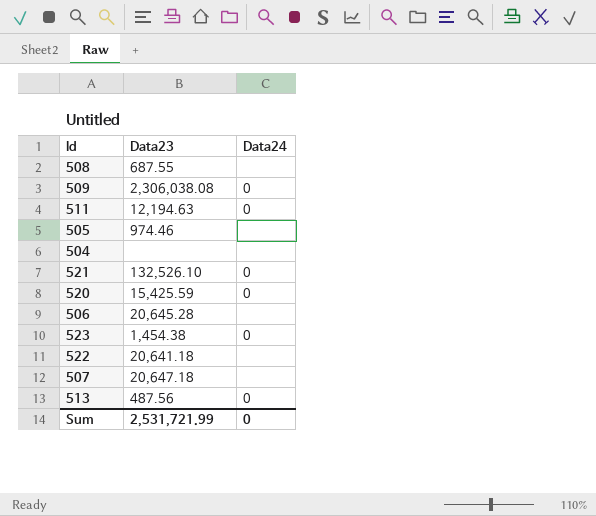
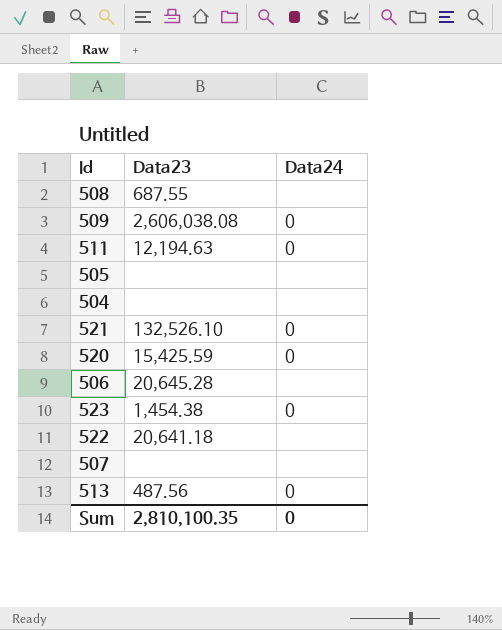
509 | Data23: 2,306,038.08 -> 2,606,038.08
505 | Data23: 974.46 -> none
507 | Data23: 20,647.18 -> none
Sum | Data23: 2,531,721.99 -> 2,810,100.35

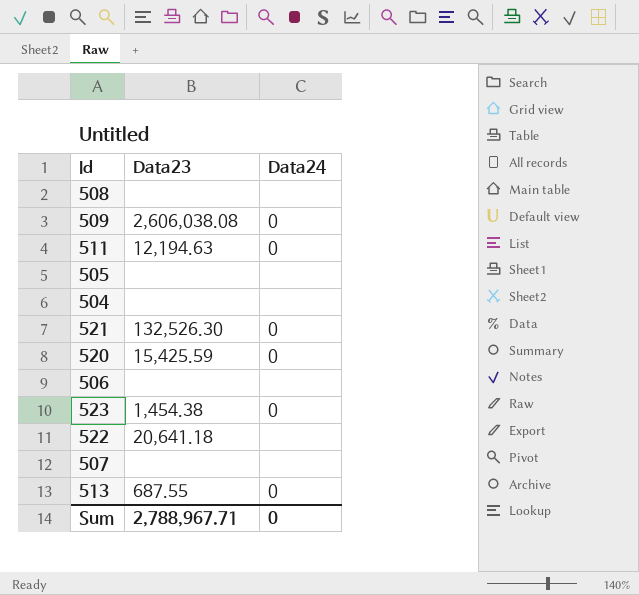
508 | Data23: 687.55 -> none
521 | Data23: 132,526.10 -> 132,526.30
506 | Data23: 20,645.28 -> none
513 | Data23: 487.56 -> 687.55
Sum | Data23: 2,810,100.35 -> 2,788,967.71

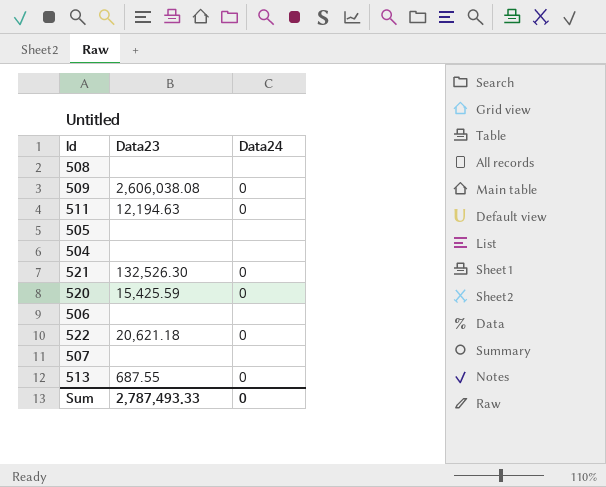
row 523: 1,454.38 | 0 -> none
522 | Data23: 20,641.18 -> 20,621.18
522 | Data24: none -> 0
Sum | Data23: 2,788,967.71 -> 2,787,493.33

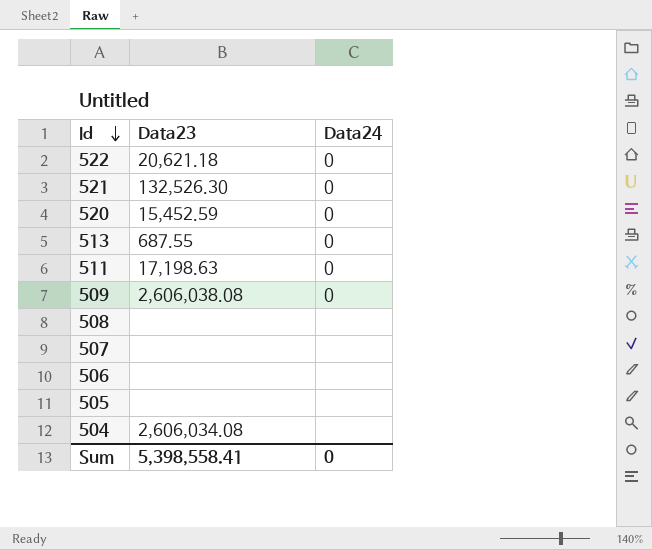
row order: none -> Id descending
520 | Data23: 15,425.59 -> 15,452.59
511 | Data23: 12,194.63 -> 17,198.63
504 | Data23: none -> 2,606,034.08
Sum | Data23: 2,787,493.33 -> 5,398,558.41

